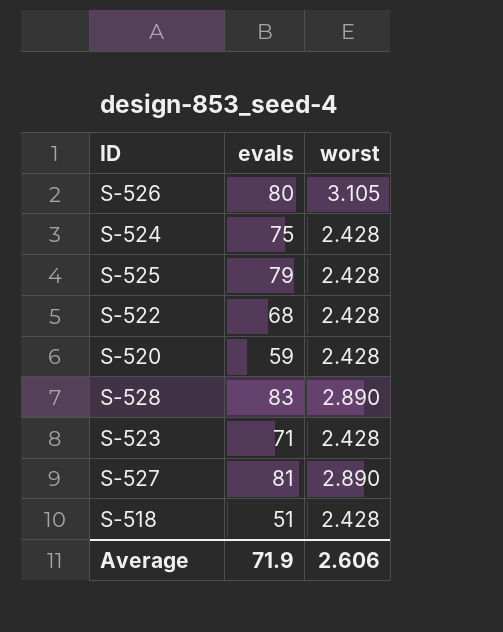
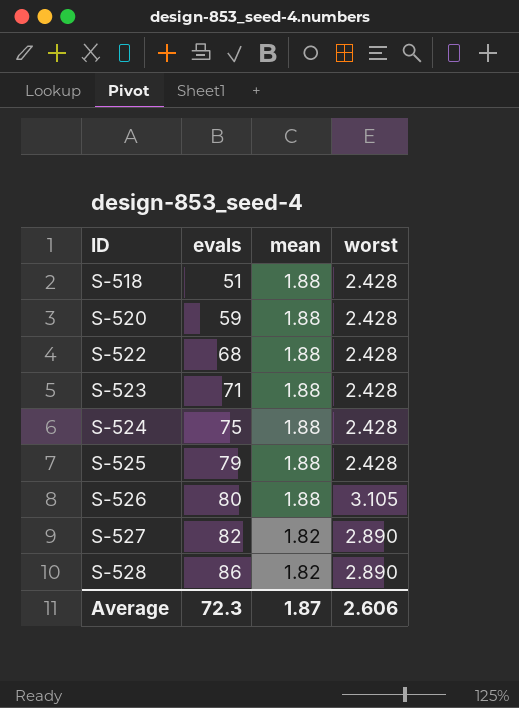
row order: none -> ID ascending
column mean | position: none -> 3
S-527 | evals: 81 -> 82
S-528 | evals: 83 -> 86
Average | evals: 71.9 -> 72.3

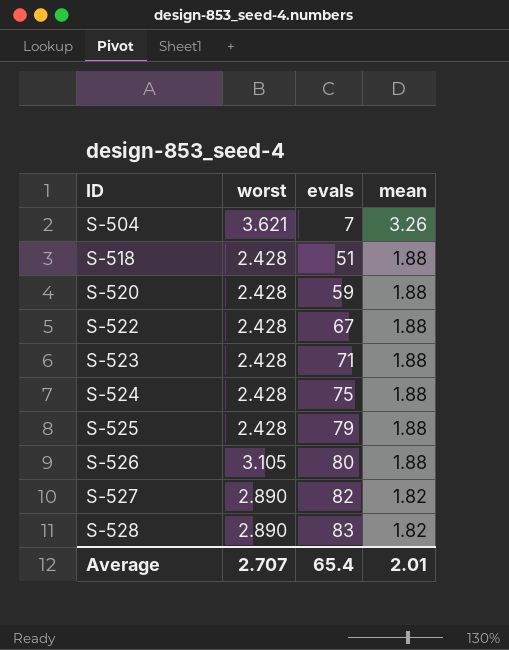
column worst | position: 4 -> 2
row S-504: none -> 3.621 | 7 | 3.26
S-522 | evals: 68 -> 67
S-528 | evals: 86 -> 83
Average | worst: 2.606 -> 2.707
Average | evals: 72.3 -> 65.4
Average | mean: 1.87 -> 2.01

